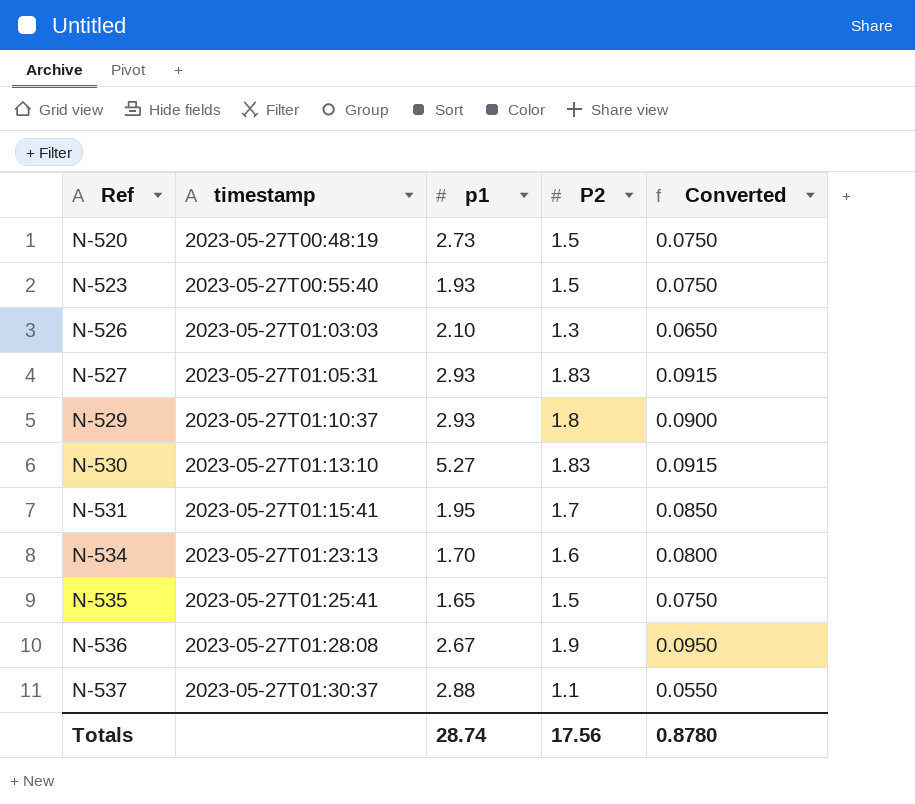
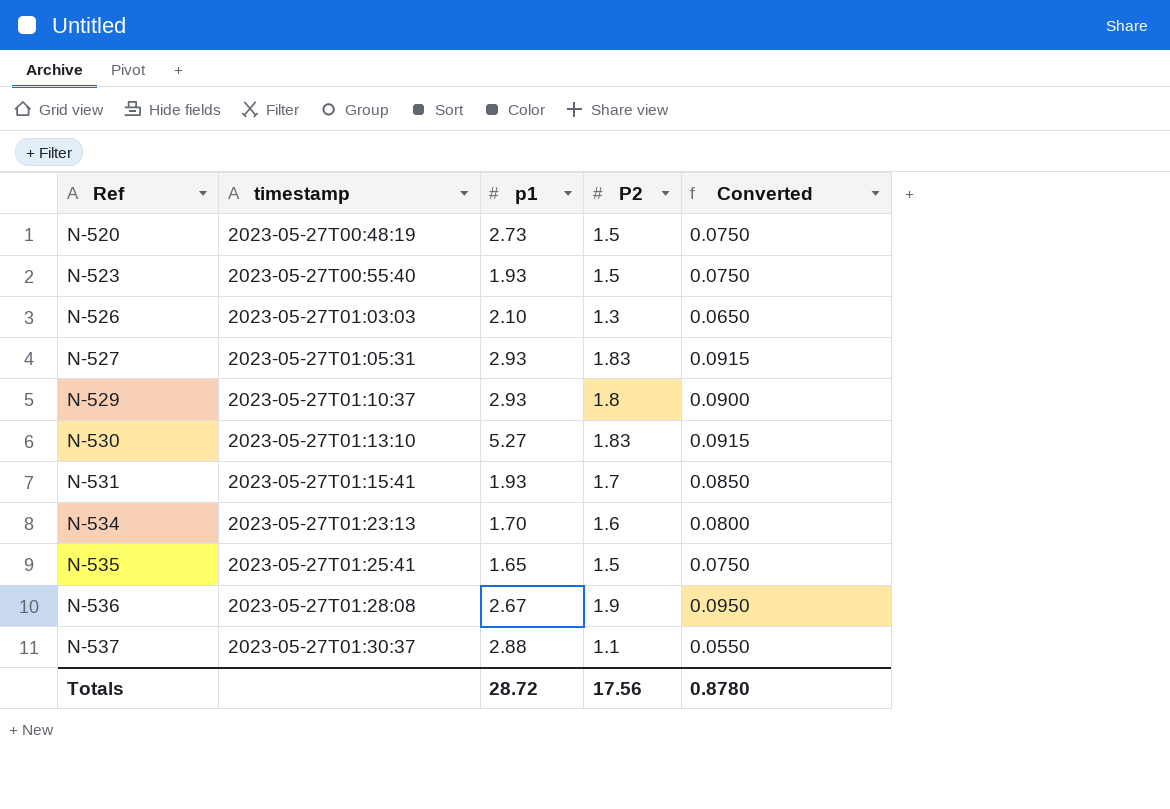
N-531 | p1: 1.95 -> 1.93
Totals | p1: 28.74 -> 28.72

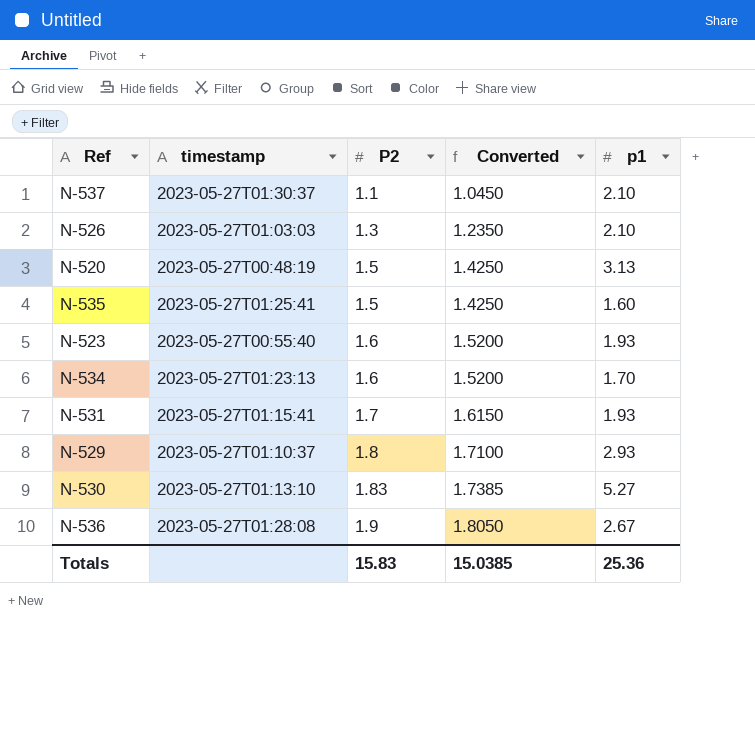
row order: Ref ascending -> P2 ascending
column Converted | formula: [P2] * 0.05 -> [P2] * 0.95
column p1 | position: 3 -> 5
row N-527: 2023-05-27T01:05:31 | 2.93 | 1.83 | 0.0915 -> none
N-537 | p1: 2.88 -> 2.10
N-520 | p1: 2.73 -> 3.13
N-535 | p1: 1.65 -> 1.60
N-523 | P2: 1.5 -> 1.6
Totals | P2: 17.56 -> 15.83
Totals | Converted: 0.8780 -> 15.0385
Totals | p1: 28.72 -> 25.36

